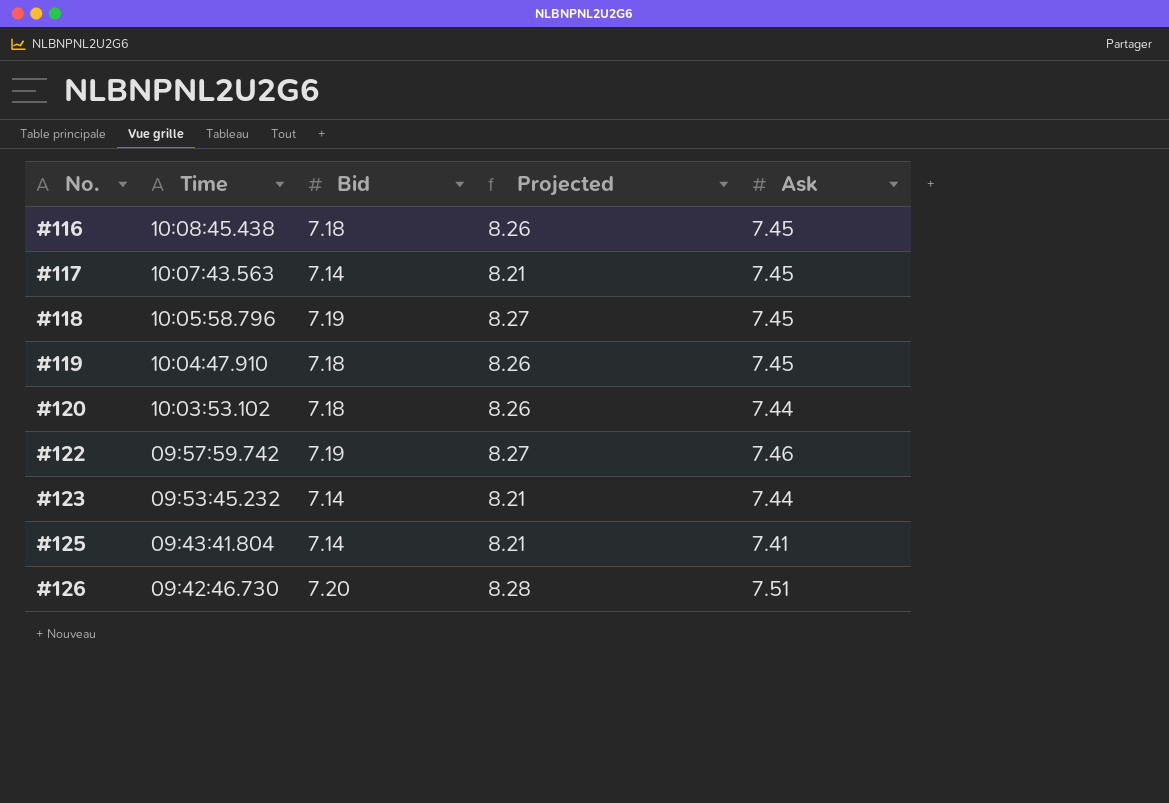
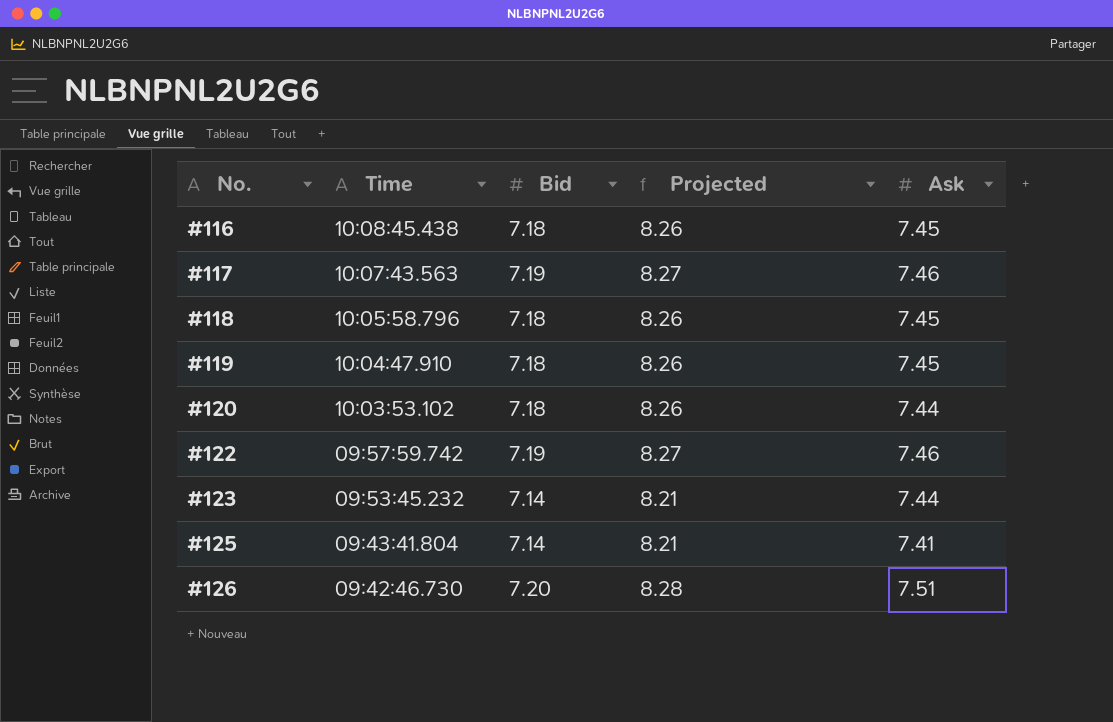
#117 | Bid: 7.14 -> 7.19
#117 | Projected: 8.21 -> 8.27
#117 | Ask: 7.45 -> 7.46
#118 | Bid: 7.19 -> 7.18
#118 | Projected: 8.27 -> 8.26

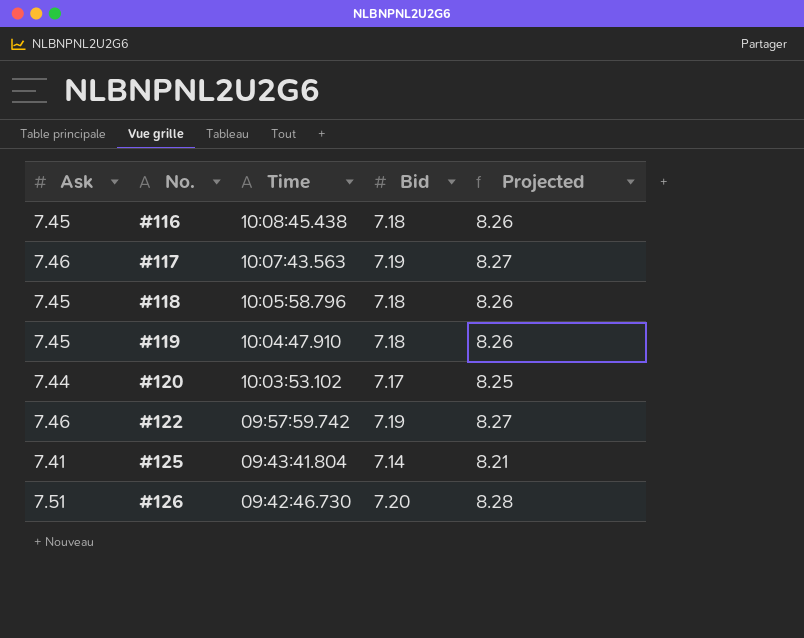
column Ask | position: 5 -> 1
row #123: 09:53:45.232 | 7.14 | 8.21 | 7.44 -> none
#120 | Bid: 7.18 -> 7.17
#120 | Projected: 8.26 -> 8.25

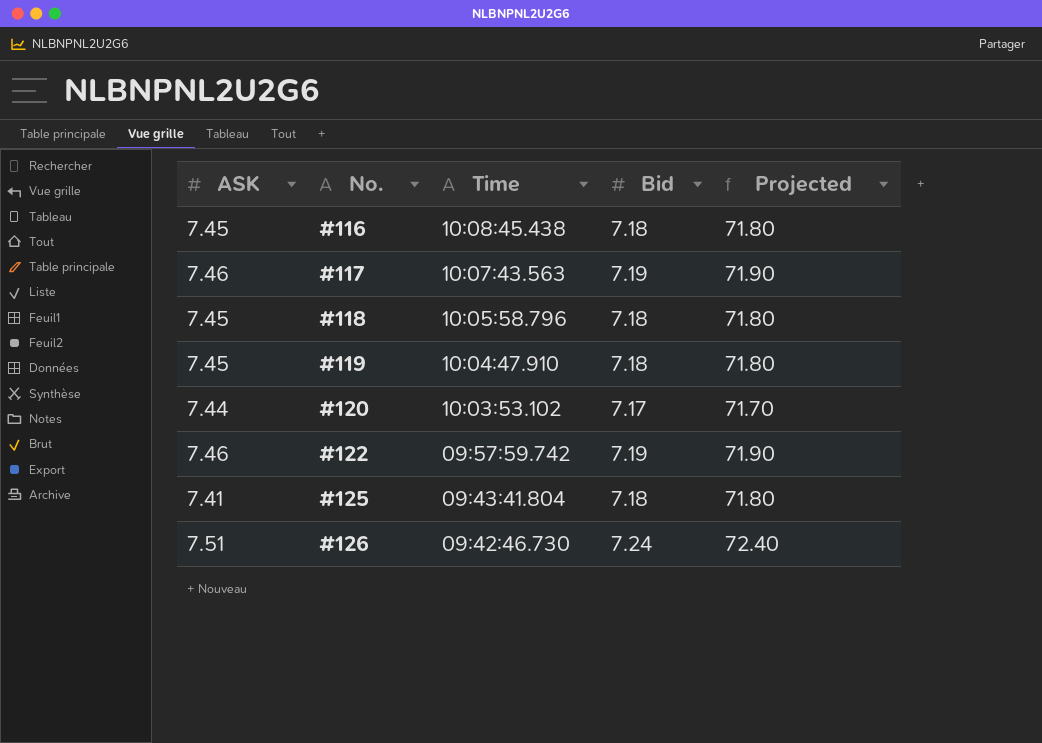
column name: Ask -> ASK
column Projected | formula: [Bid] * 1.15 -> [Bid] * 10
#125 | Bid: 7.14 -> 7.18
#126 | Bid: 7.20 -> 7.24

